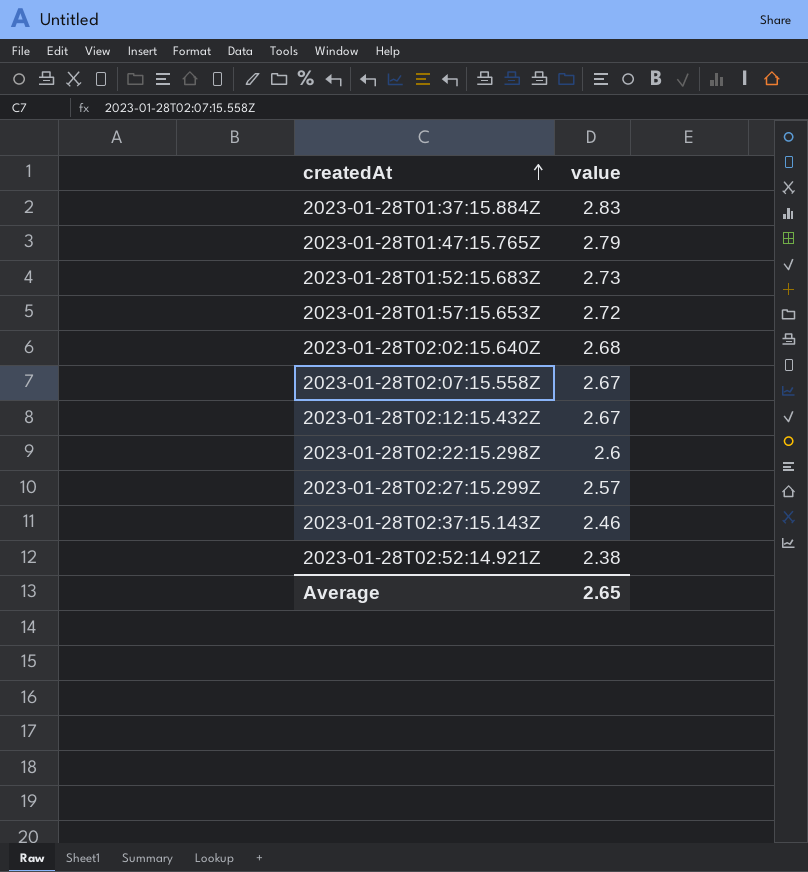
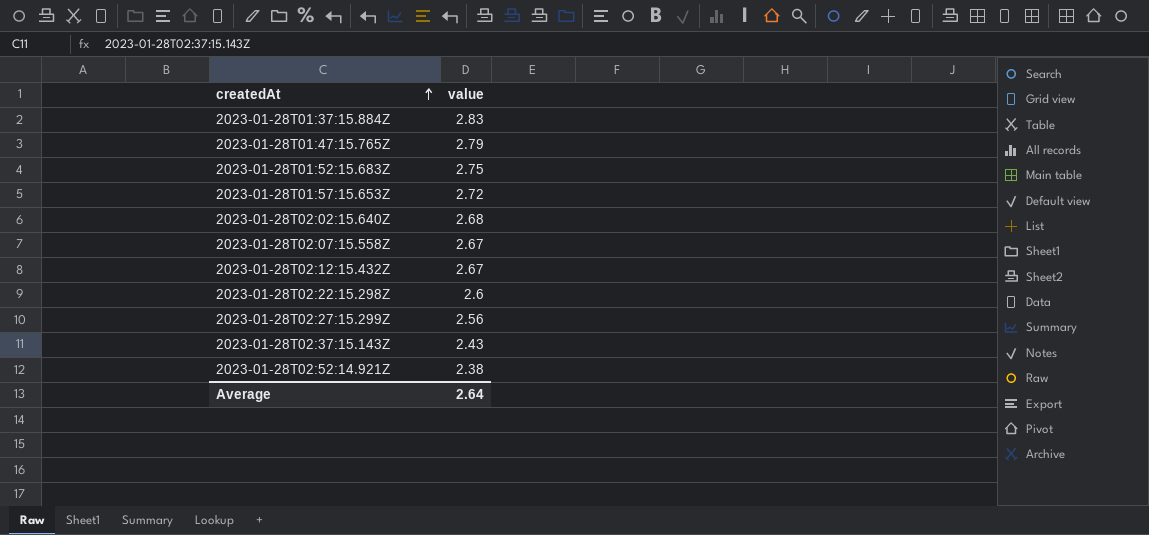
2023-01-28T01:52:15.683Z | value: 2.73 -> 2.75
2023-01-28T02:27:15.299Z | value: 2.57 -> 2.56
2023-01-28T02:37:15.143Z | value: 2.46 -> 2.43
Average | value: 2.65 -> 2.64

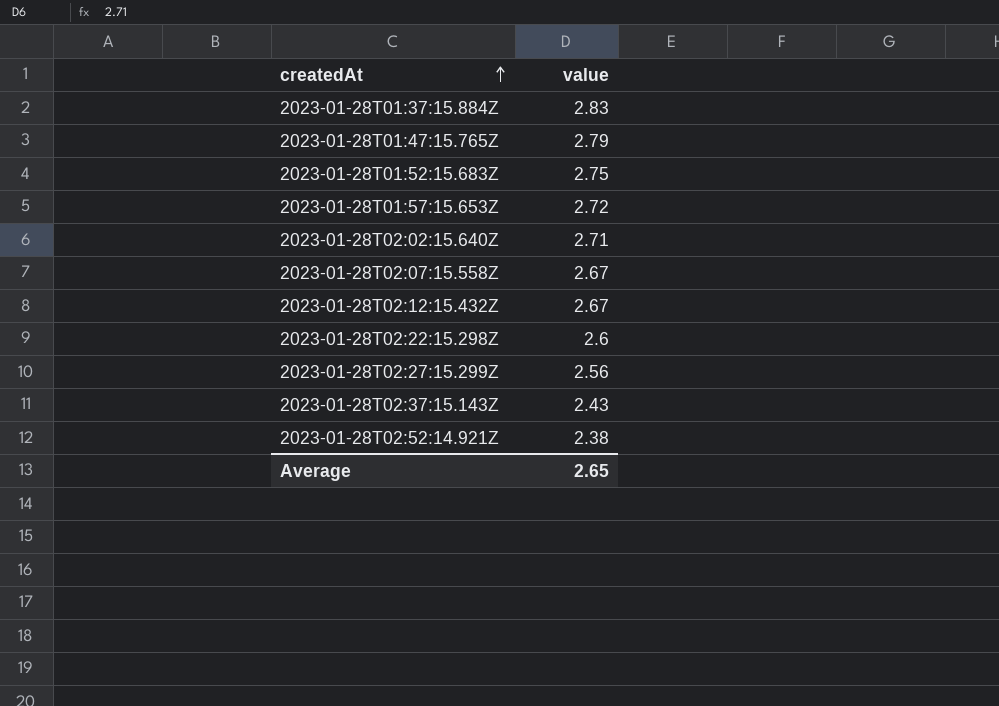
2023-01-28T02:02:15.640Z | value: 2.68 -> 2.71
Average | value: 2.64 -> 2.65

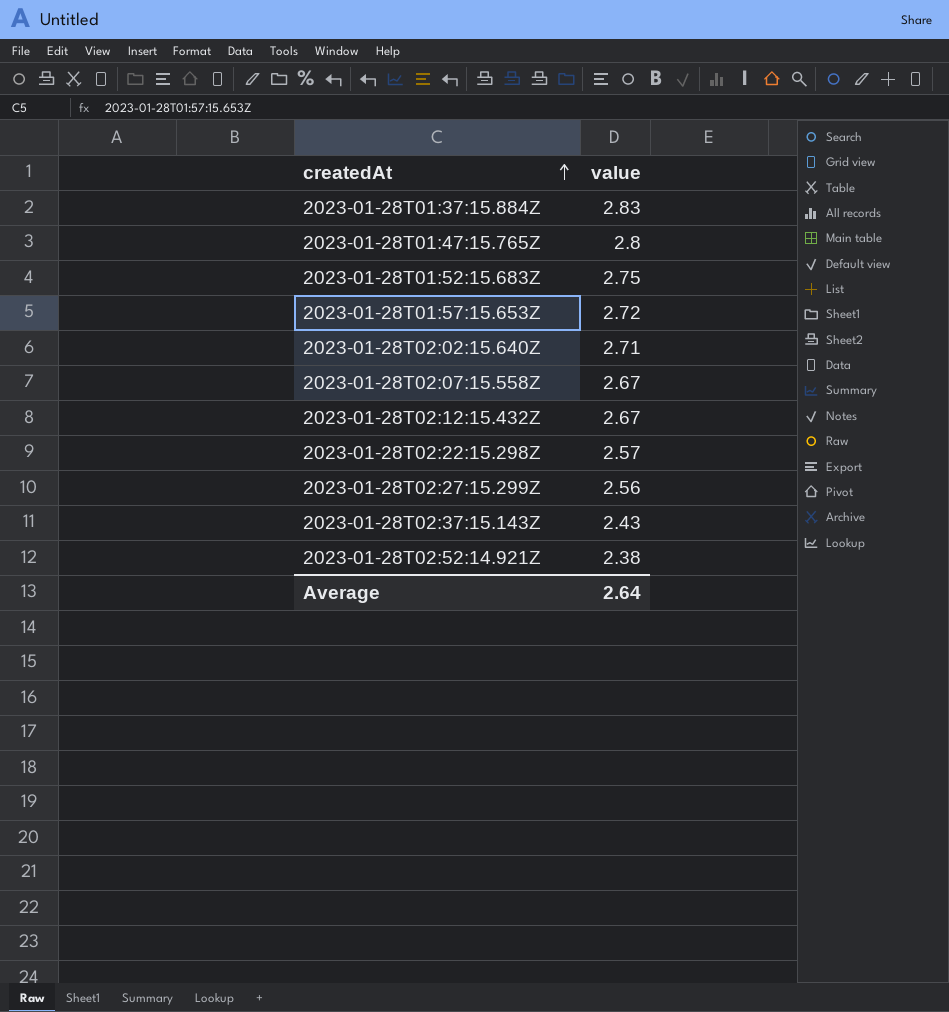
2023-01-28T01:47:15.765Z | value: 2.79 -> 2.8
2023-01-28T02:22:15.298Z | value: 2.6 -> 2.57
Average | value: 2.65 -> 2.64

